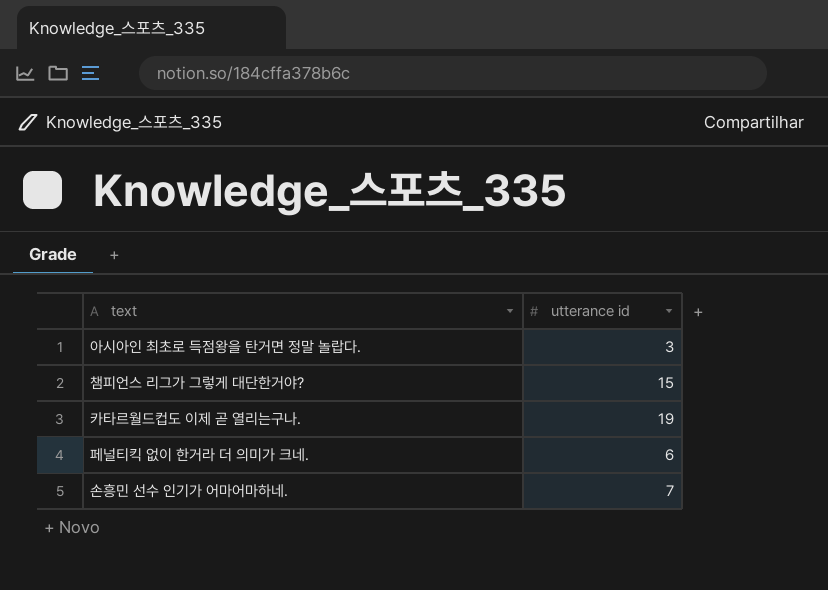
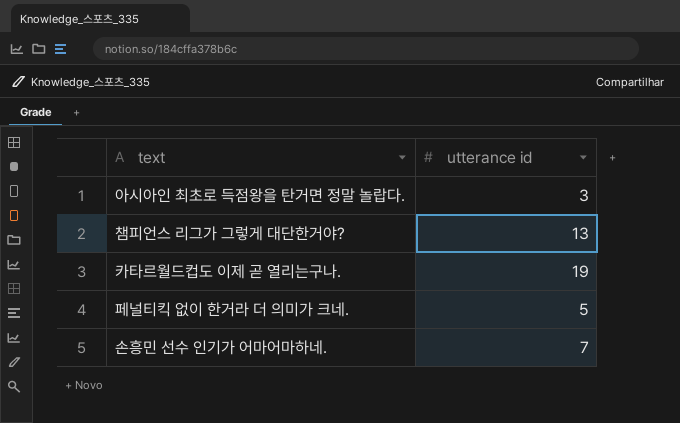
챔피언스 리그가 그렇게 대단한거야? | utterance id: 15 -> 13
페널티킥 없이 한거라 더 의미가 크네. | utterance id: 6 -> 5

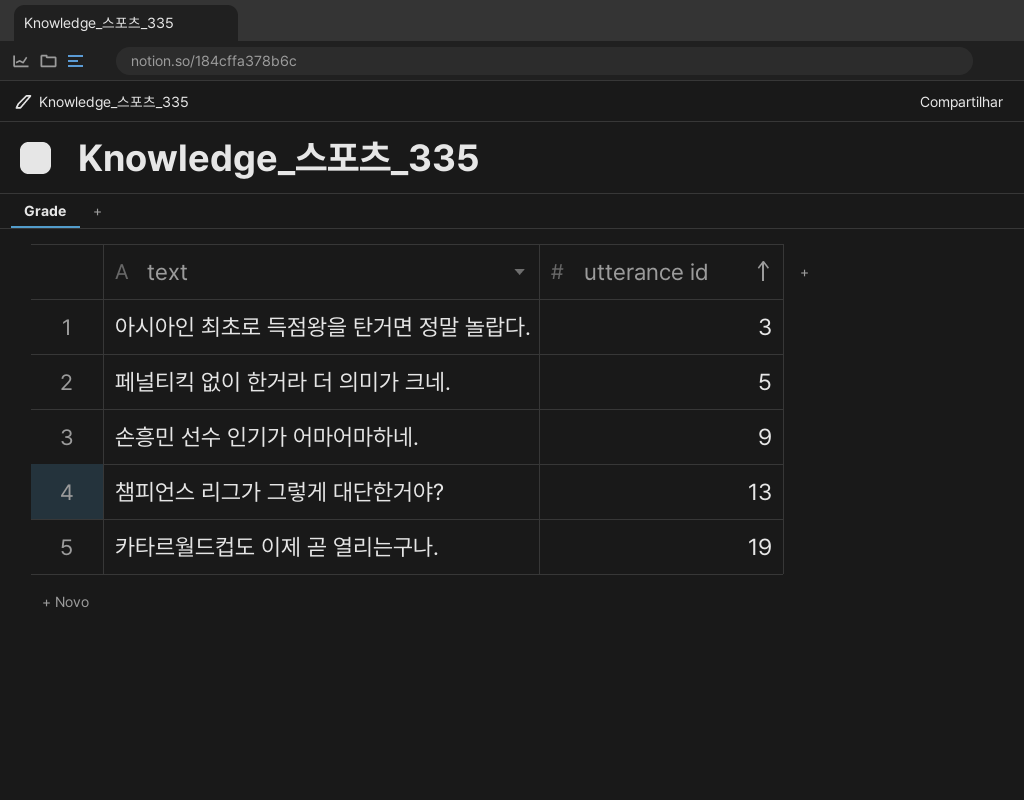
row order: none -> utterance id ascending
손흥민 선수 인기가 어마어마하네. | utterance id: 7 -> 9

